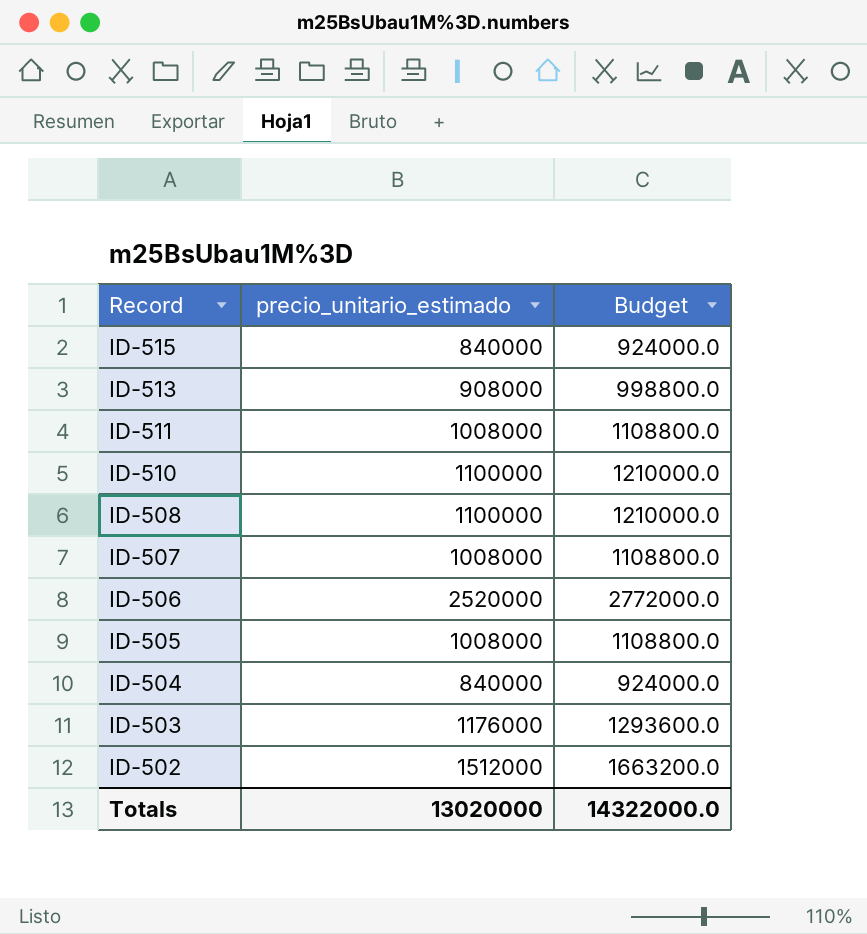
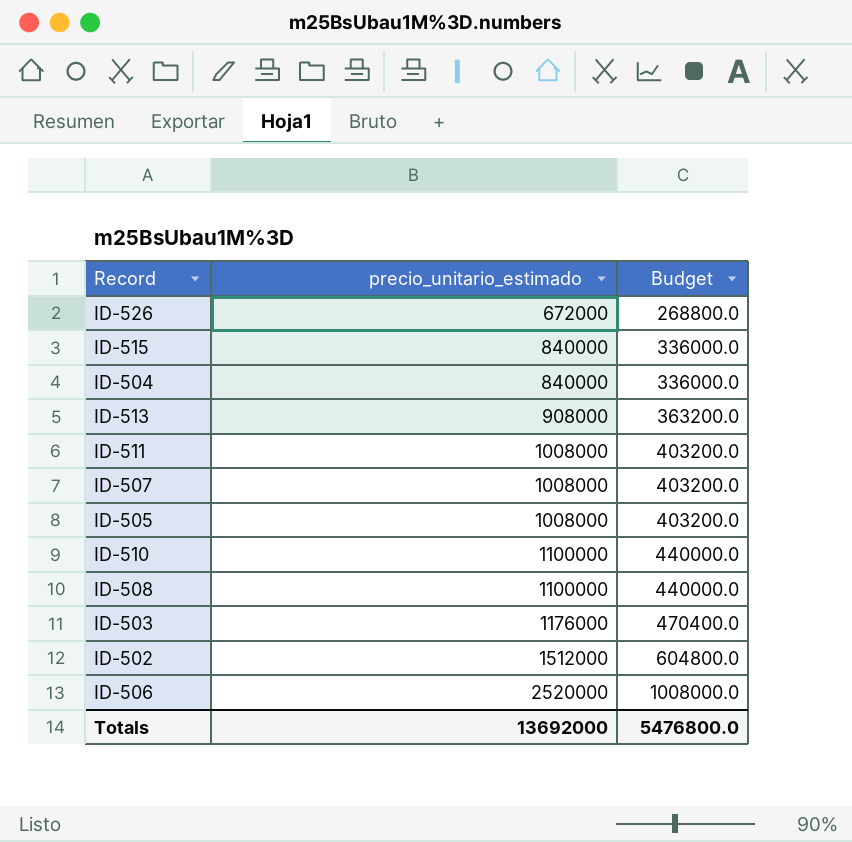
row order: Record descending -> precio_unitario_estimado ascending
column Budget | formula: [precio_unitario_estimado] * 1.1 -> [precio_unitario_estimado] * 0.4
row ID-526: none -> 672000 | 268800.0
Totals | precio_unitario_estimado: 13020000 -> 13692000
Totals | Budget: 14322000.0 -> 5476800.0

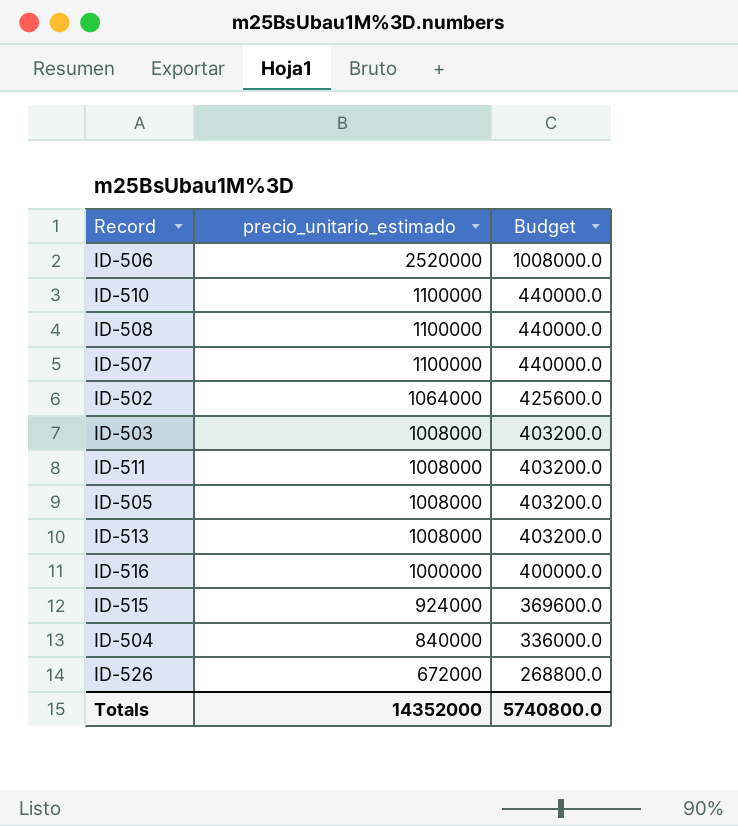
row order: precio_unitario_estimado ascending -> precio_unitario_estimado descending
ID-507 | precio_unitario_estimado: 1008000 -> 1100000
ID-507 | Budget: 403200.0 -> 440000.0
ID-502 | precio_unitario_estimado: 1512000 -> 1064000
ID-502 | Budget: 604800.0 -> 425600.0
ID-503 | precio_unitario_estimado: 1176000 -> 1008000
ID-503 | Budget: 470400.0 -> 403200.0
ID-513 | precio_unitario_estimado: 908000 -> 1008000
ID-513 | Budget: 363200.0 -> 403200.0
row ID-516: none -> 1000000 | 400000.0
ID-515 | precio_unitario_estimado: 840000 -> 924000
ID-515 | Budget: 336000.0 -> 369600.0
Totals | precio_unitario_estimado: 13692000 -> 14352000
Totals | Budget: 5476800.0 -> 5740800.0

